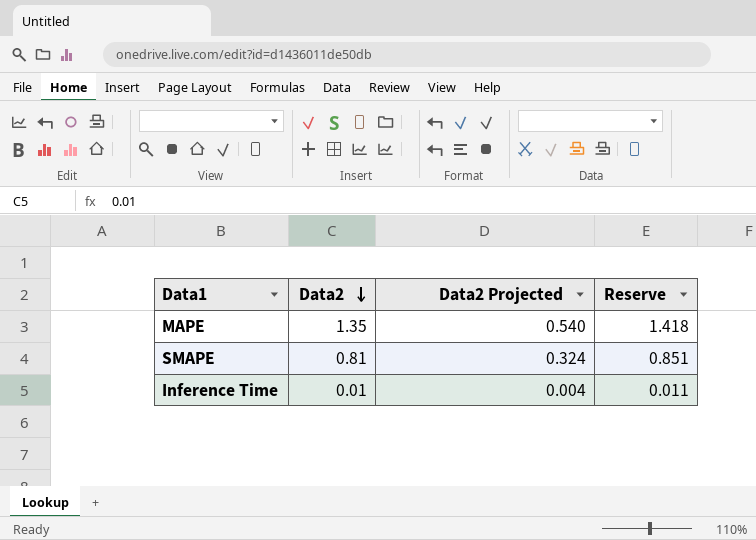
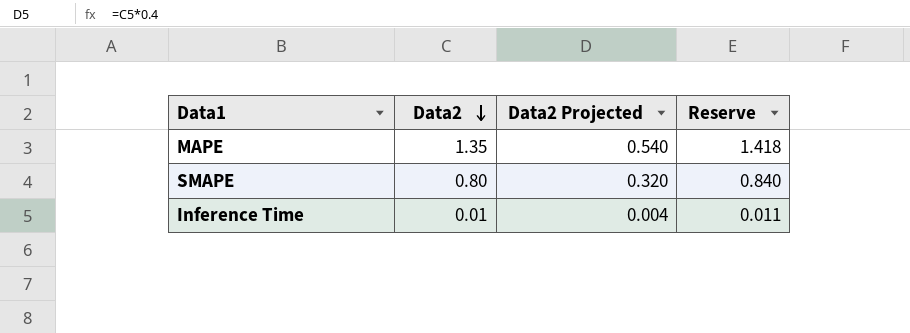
SMAPE | Data2: 0.81 -> 0.80
SMAPE | Data2 Projected: 0.324 -> 0.320
SMAPE | Reserve: 0.851 -> 0.840

